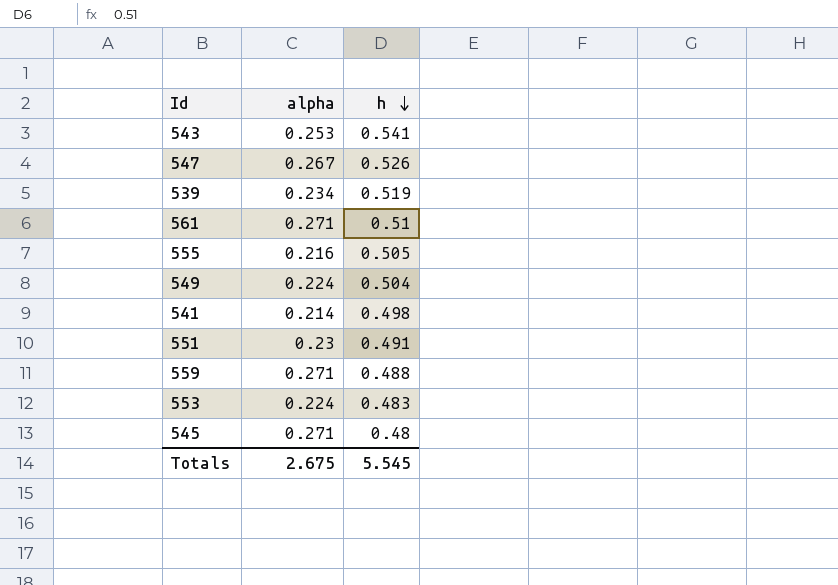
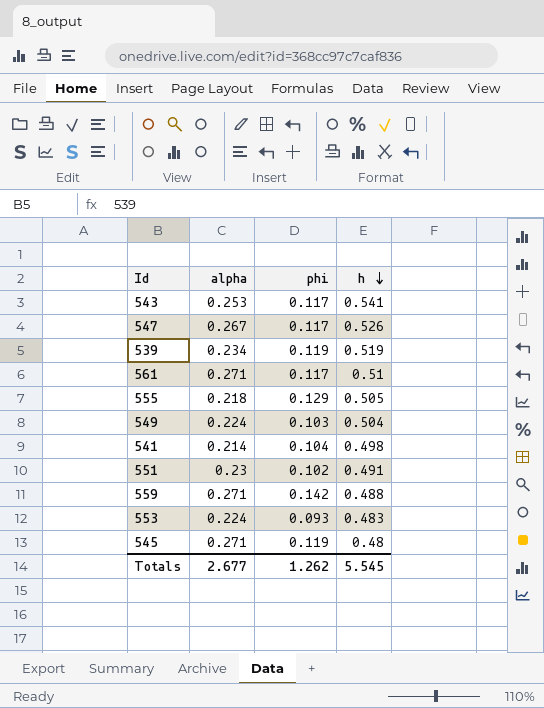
column phi | position: none -> 3
555 | alpha: 0.216 -> 0.218
Totals | alpha: 2.675 -> 2.677

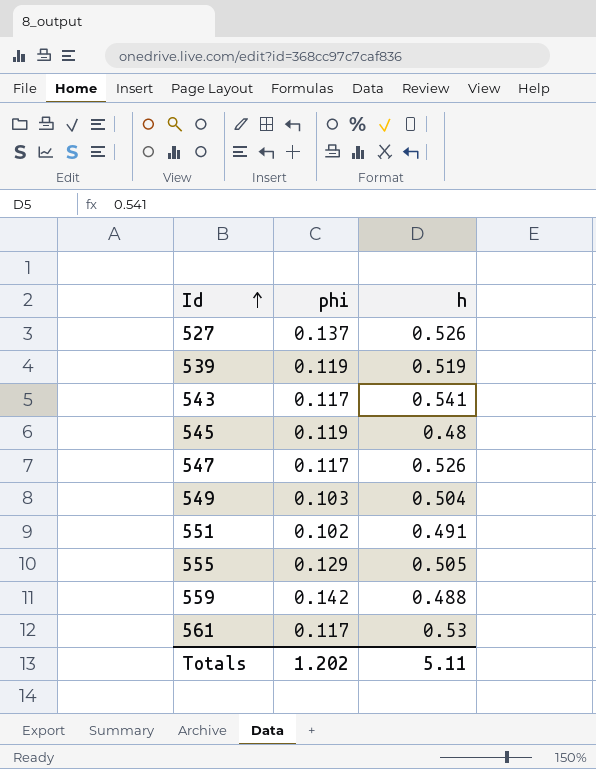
row order: h descending -> Id ascending
column alpha | position: 2 -> none
row 541: 0.214 | 0.104 | 0.498 -> none
row 553: 0.224 | 0.093 | 0.483 -> none
row 527: none -> 0.137 | 0.526
561 | h: 0.51 -> 0.53
Totals | phi: 1.262 -> 1.202
Totals | h: 5.545 -> 5.11

